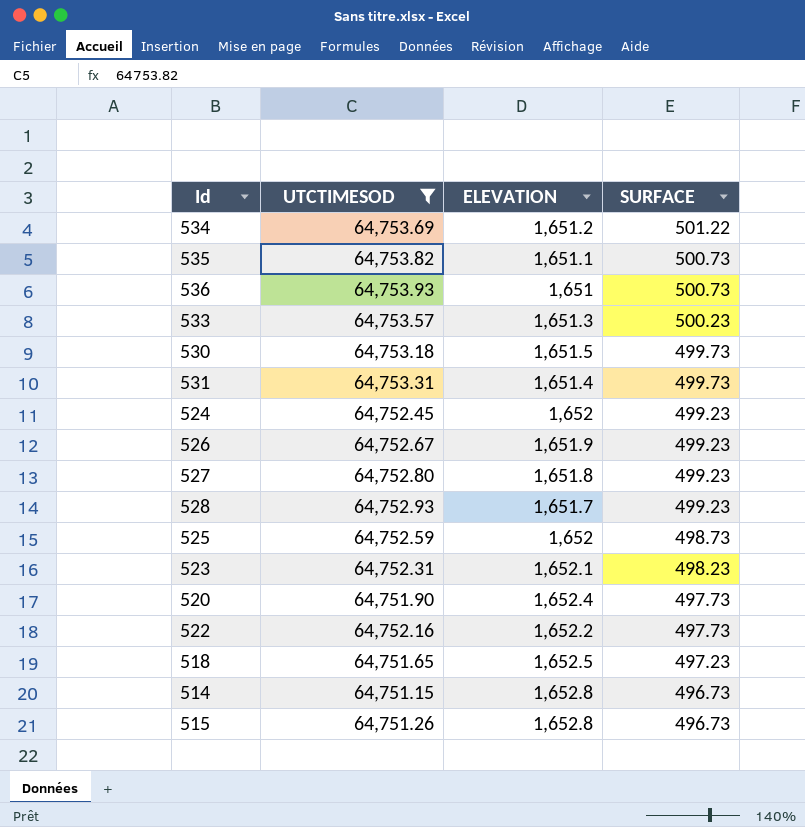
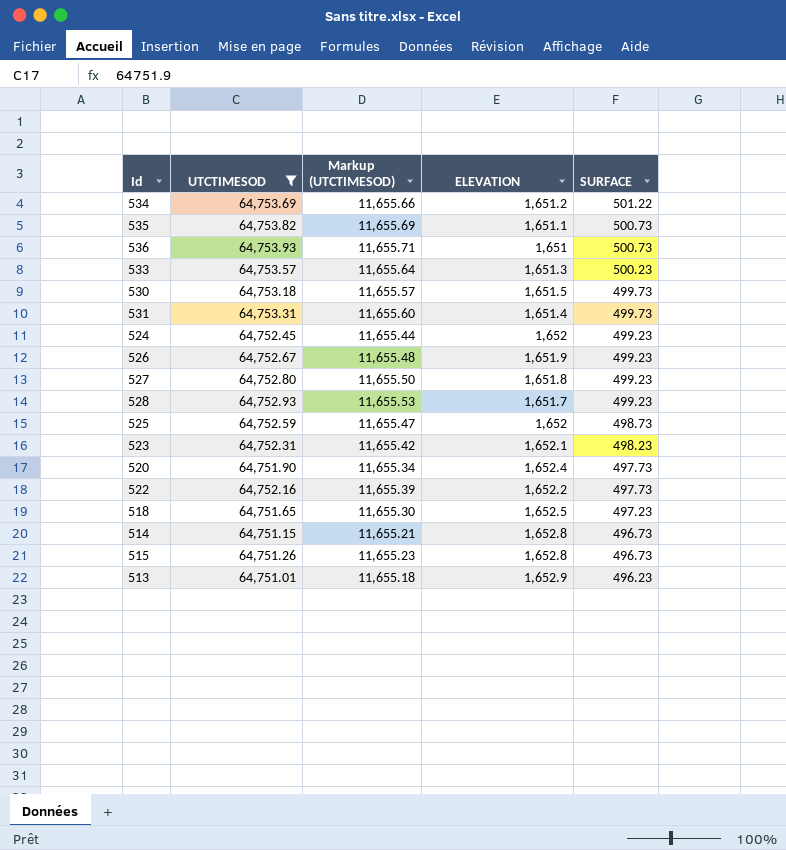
column Markup (UTCTIMESOD) | formula: none -> [UTCTIMESOD] * 0.18
row 513: none -> 64,751.01 | 11,655.18 | 1,652.9 | 496.23

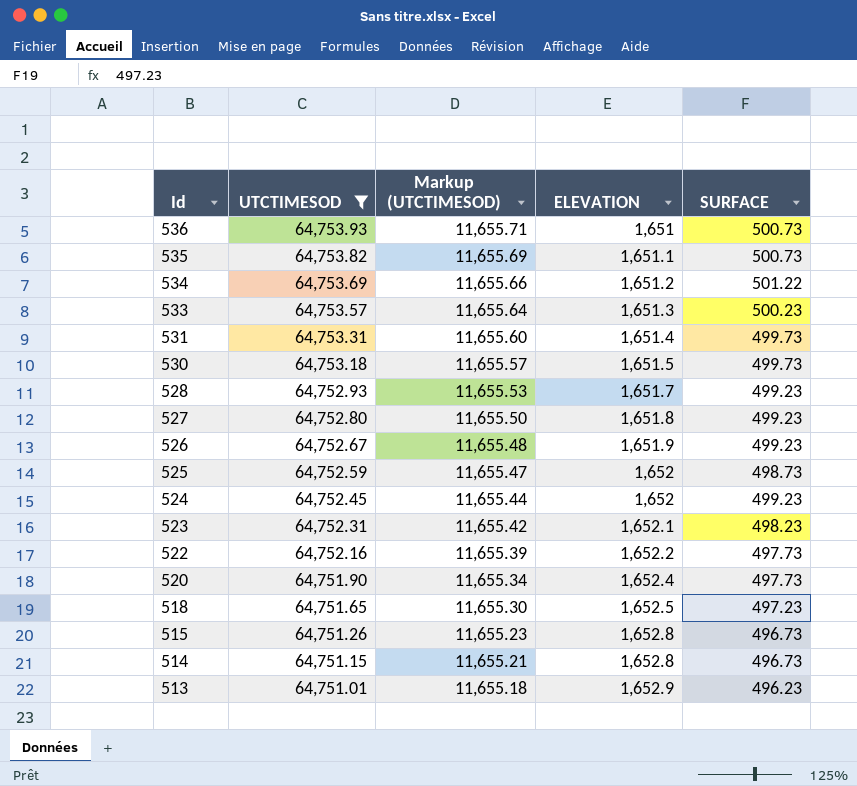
row order: SURFACE descending -> Id descending

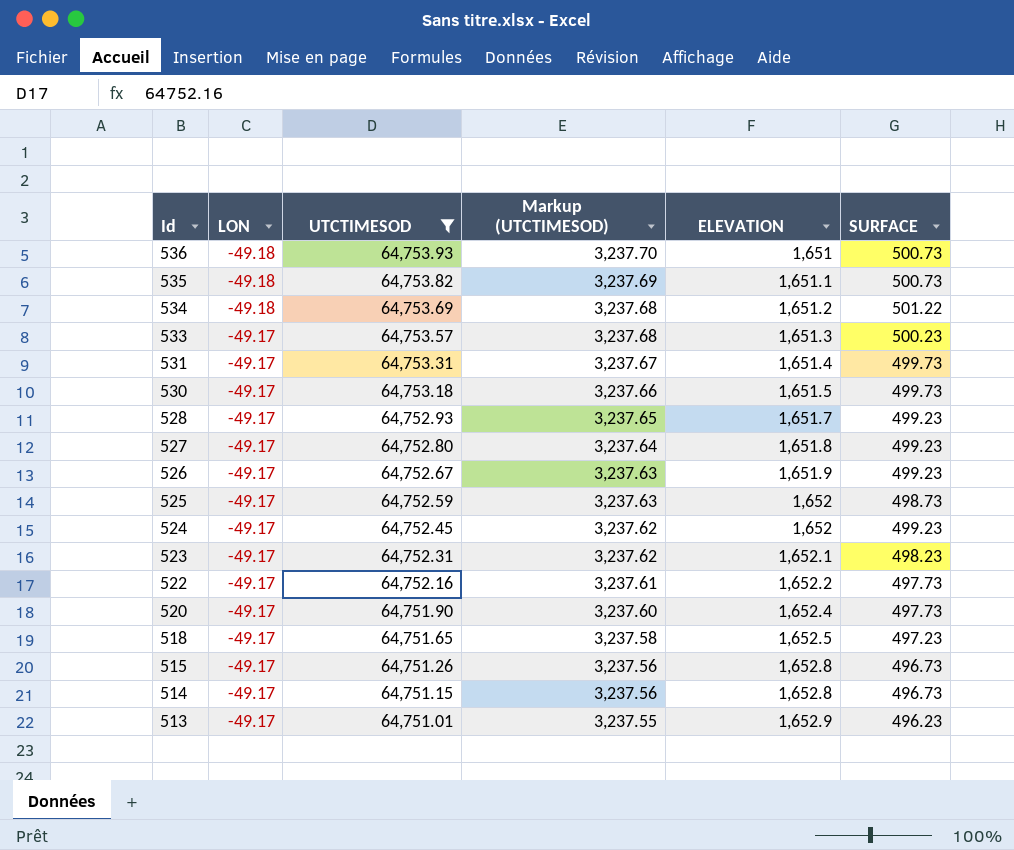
column LON | position: none -> 2
column Markup (UTCTIMESOD) | formula: [UTCTIMESOD] * 0.18 -> [UTCTIMESOD] * 0.05

